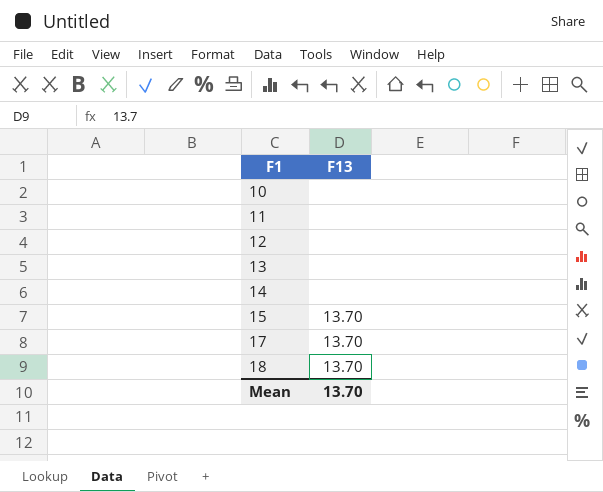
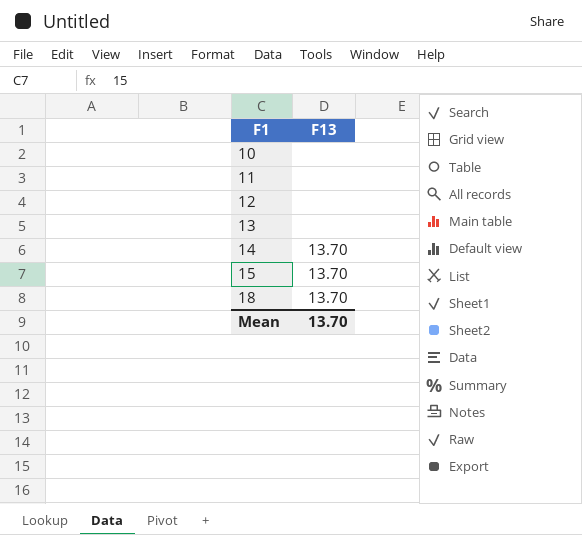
row 17: 13.70 -> none
14 | F13: none -> 13.70

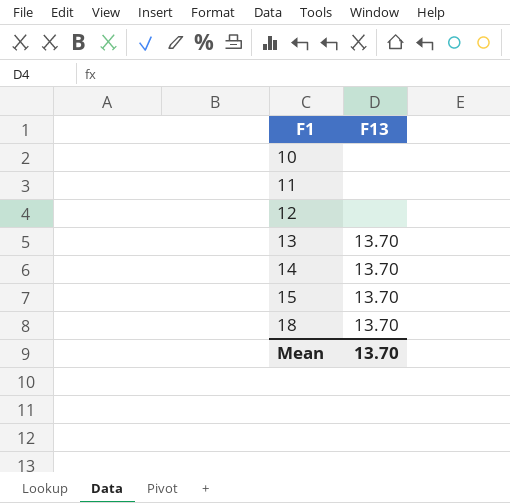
13 | F13: none -> 13.70

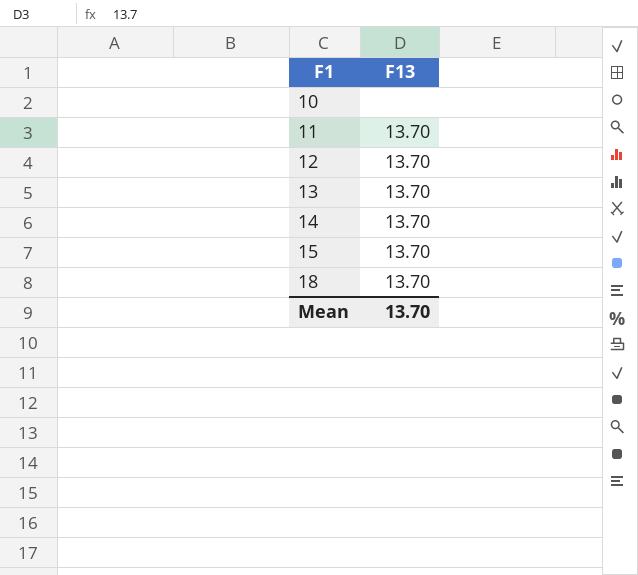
11 | F13: none -> 13.70
12 | F13: none -> 13.70

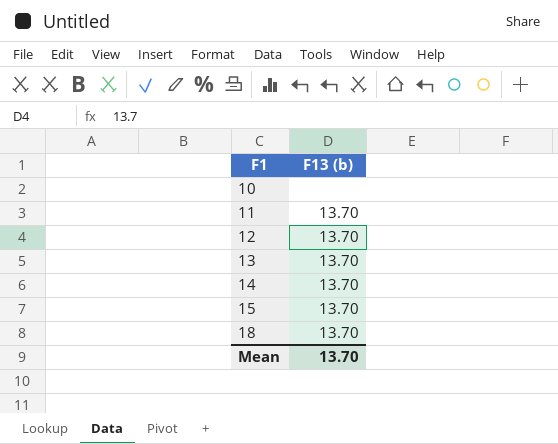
column name: F13 -> F13 (b)

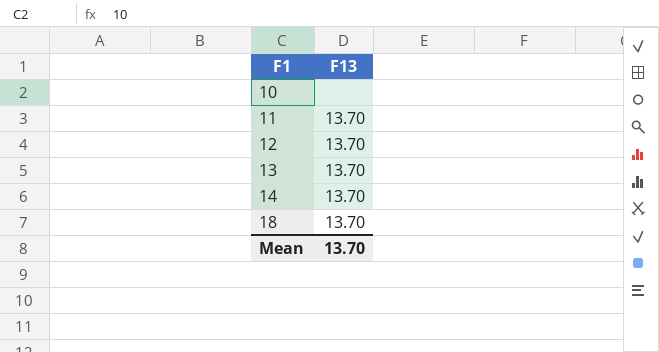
column name: F13 (b) -> F13
row 15: 13.70 -> none

